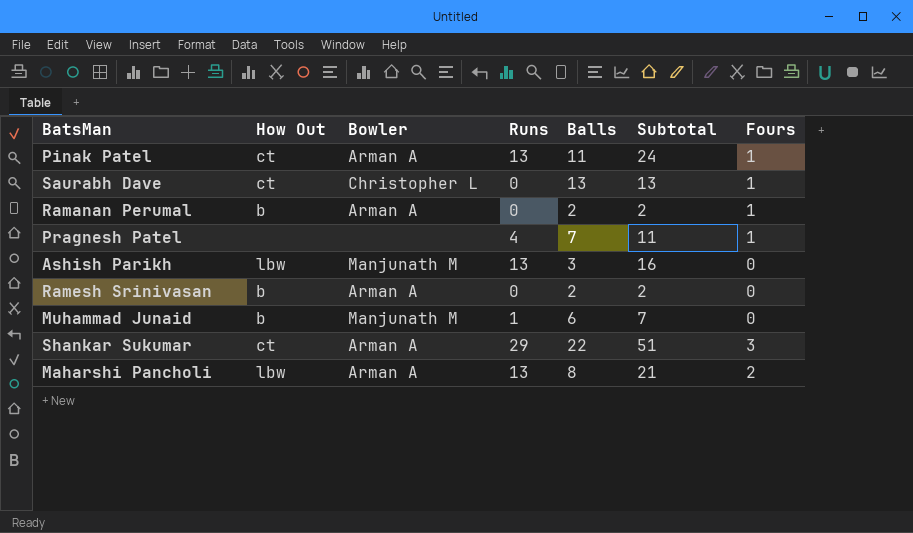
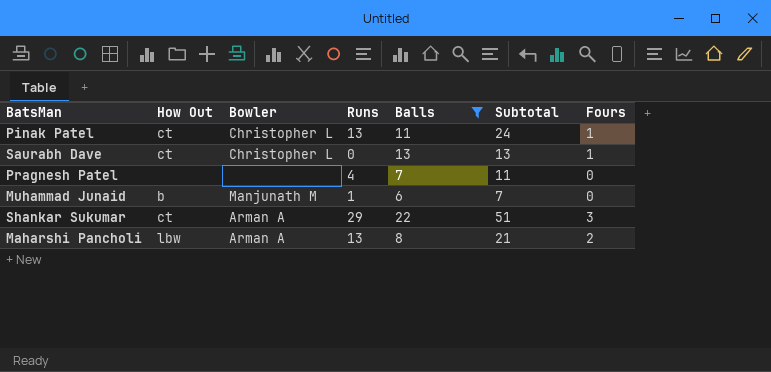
filter: none -> Balls >= 6
Pinak Patel | Bowler: Arman A -> Christopher L
Pragnesh Patel | Fours: 1 -> 0

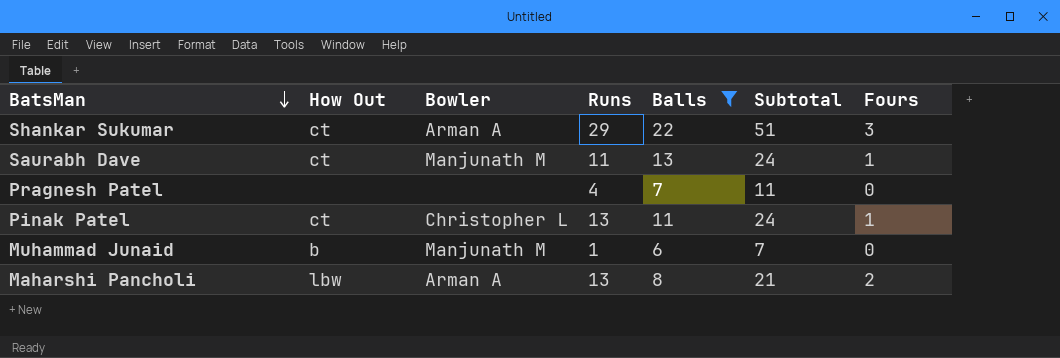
row order: none -> BatsMan descending
Saurabh Dave | Bowler: Christopher L -> Manjunath M
Saurabh Dave | Runs: 0 -> 11
Saurabh Dave | Subtotal: 13 -> 24

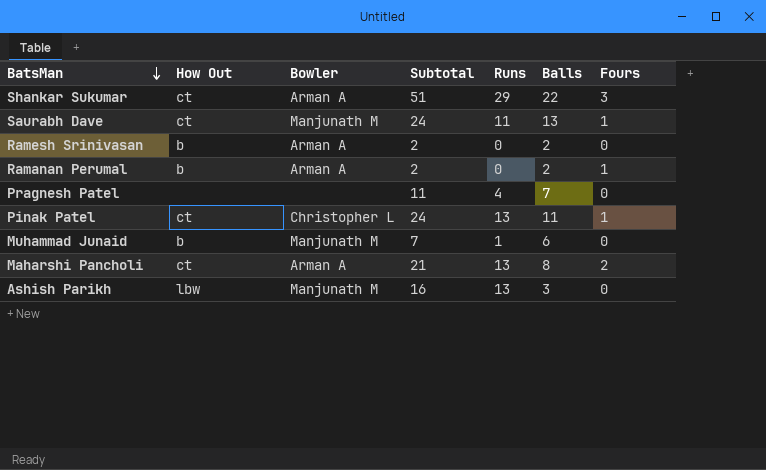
filter: Balls >= 6 -> none
column Subtotal | position: 6 -> 4
Maharshi Pancholi | How Out: lbw -> ct

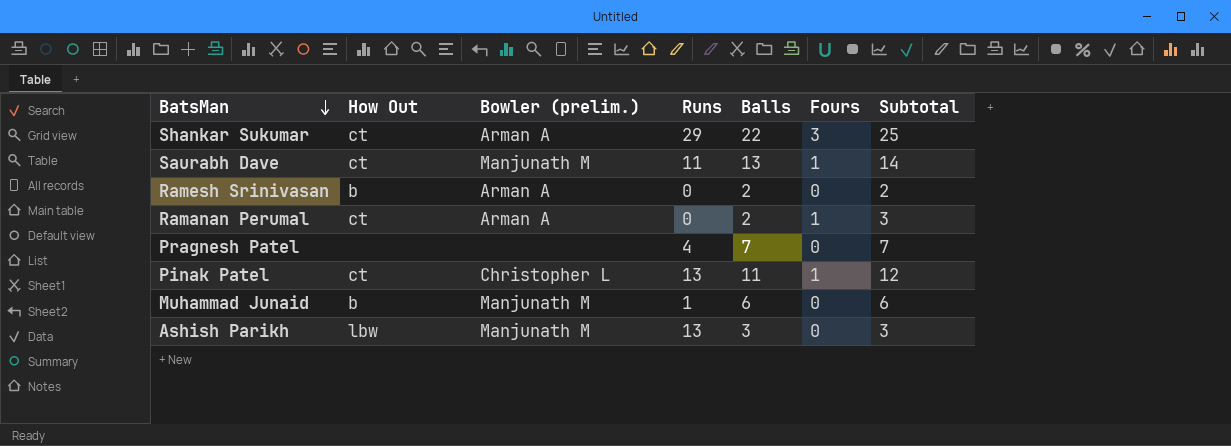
column name: Bowler -> Bowler (prelim.)
column Subtotal | formula: [Runs] + [Balls] -> [Balls] + [Fours]
column Subtotal | position: 4 -> 7
row Maharshi Pancholi: ct | Arman A | 21 | 13 | 8 | 2 -> none
Ramanan Perumal | How Out: b -> ct

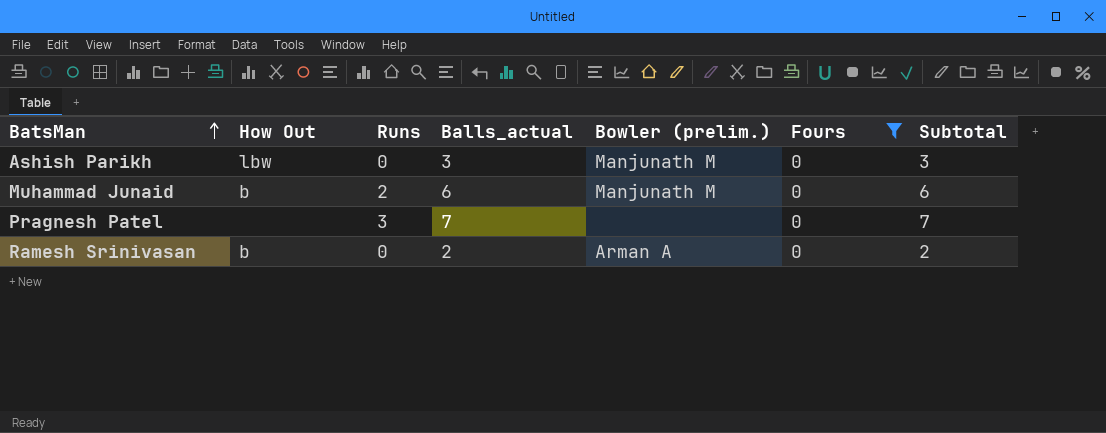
filter: none -> Fours = 0
row order: BatsMan descending -> BatsMan ascending
column name: Balls -> Balls_actual
column Bowler (prelim.) | position: 3 -> 5
Ashish Parikh | Runs: 13 -> 0
Muhammad Junaid | Runs: 1 -> 2
Pragnesh Patel | Runs: 4 -> 3

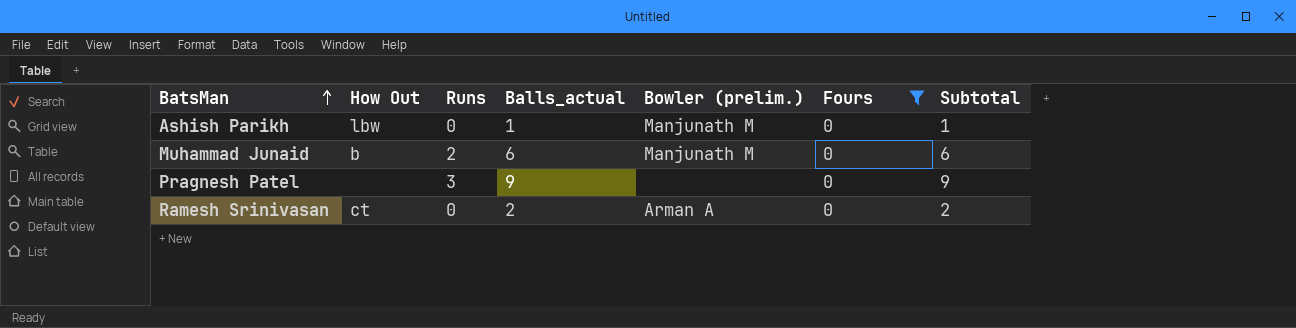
Ashish Parikh | Balls_actual: 3 -> 1
Ashish Parikh | Subtotal: 3 -> 1
Pragnesh Patel | Balls_actual: 7 -> 9
Pragnesh Patel | Subtotal: 7 -> 9
Ramesh Srinivasan | How Out: b -> ct

